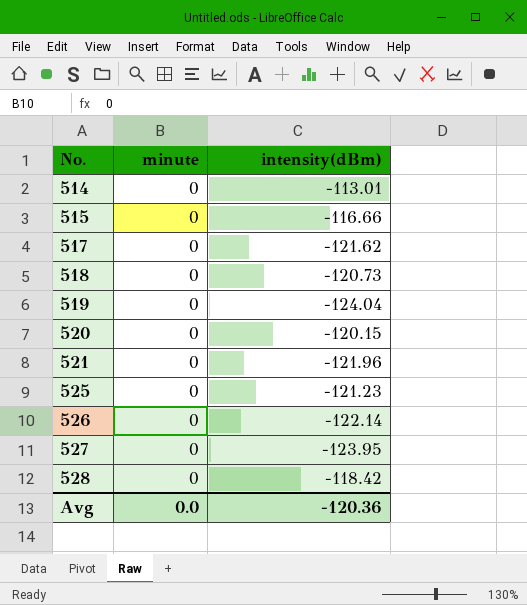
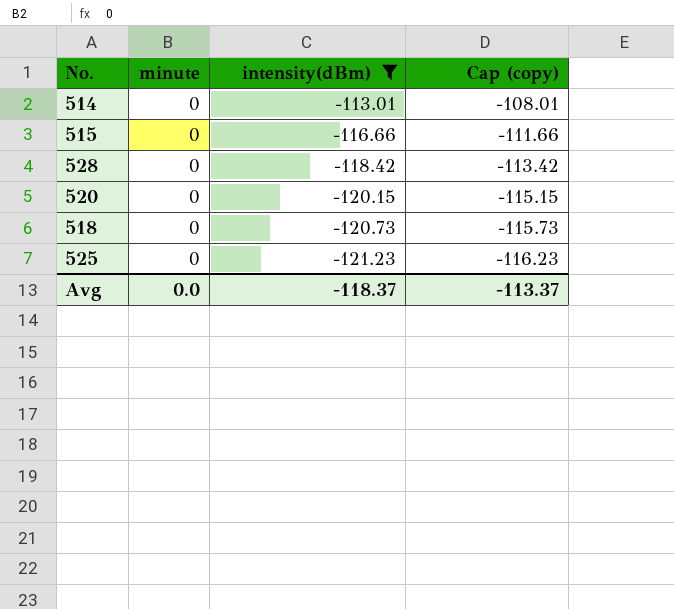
filter: none -> intensity(dBm) >= -121.23
row order: No. ascending -> intensity(dBm) descending
column Cap (copy) | formula: none -> [intensity(dBm)] + 5
Avg | intensity(dBm): -120.36 -> -118.37

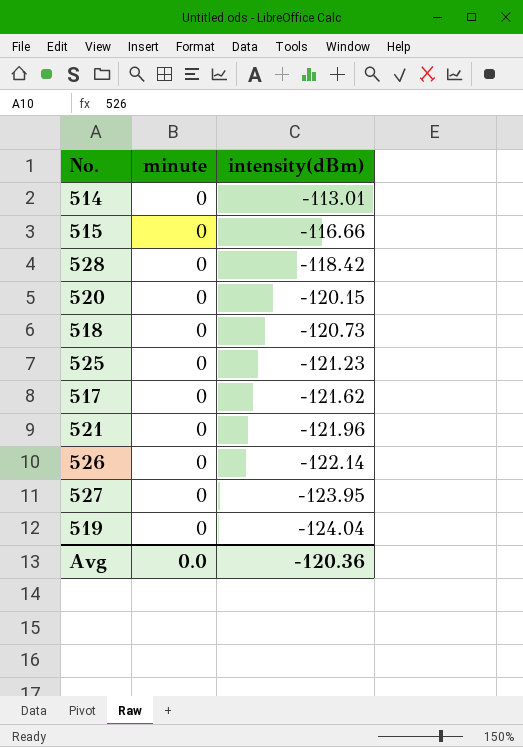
filter: intensity(dBm) >= -121.23 -> none
column Cap (copy) | formula: [intensity(dBm)] + 5 -> none
Avg | intensity(dBm): -118.37 -> -120.36

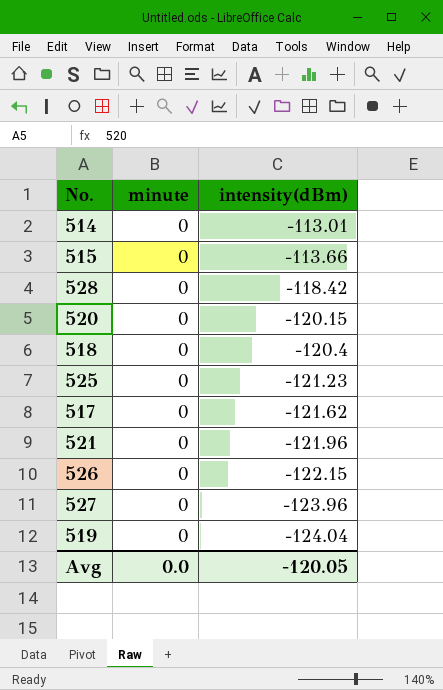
515 | intensity(dBm): -116.66 -> -113.66
518 | intensity(dBm): -120.73 -> -120.4
526 | intensity(dBm): -122.14 -> -122.15
527 | intensity(dBm): -123.95 -> -123.96
Avg | intensity(dBm): -120.36 -> -120.05

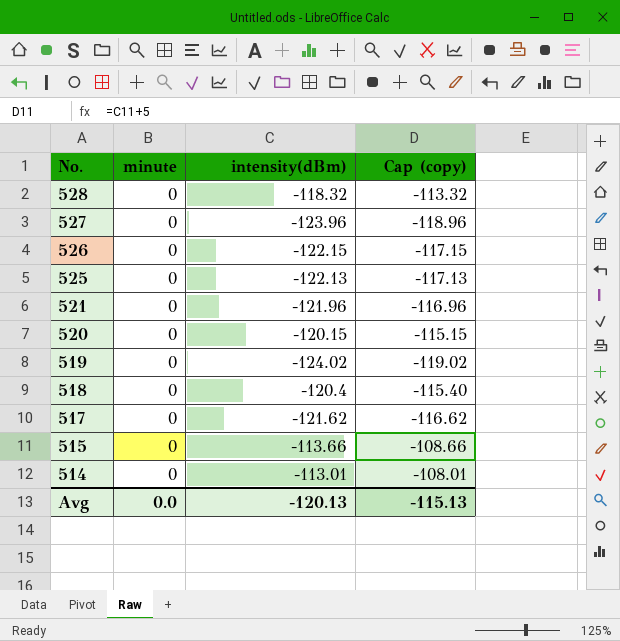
row order: intensity(dBm) descending -> No. descending
column Cap (copy) | formula: none -> [intensity(dBm)] + 5
528 | intensity(dBm): -118.42 -> -118.32
525 | intensity(dBm): -121.23 -> -122.13
519 | intensity(dBm): -124.04 -> -124.02
Avg | intensity(dBm): -120.05 -> -120.13

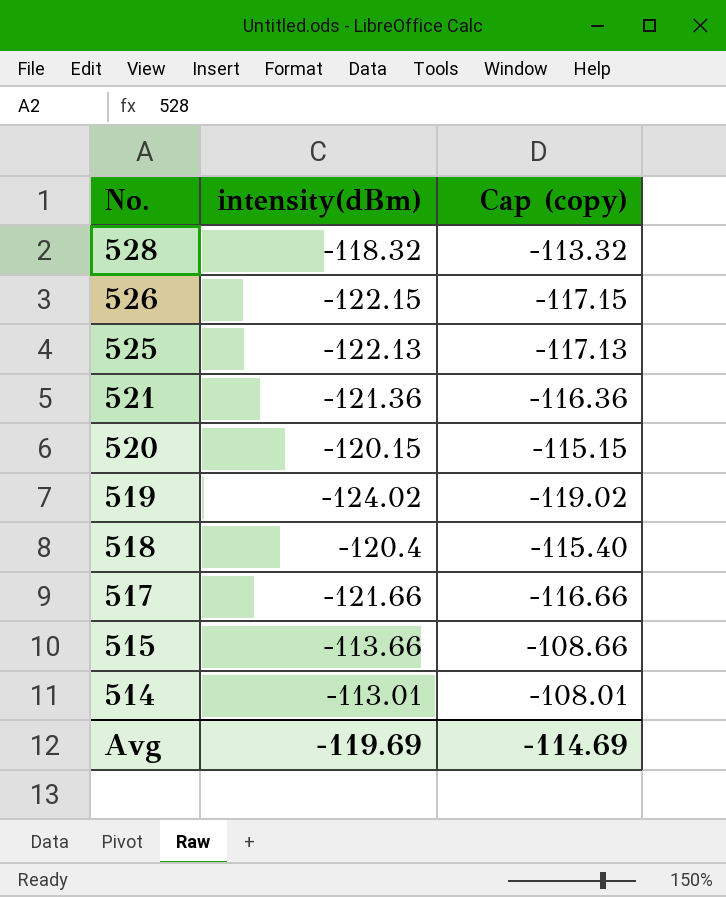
column minute | position: 2 -> none
row 527: 0 | -123.96 | -118.96 -> none
521 | intensity(dBm): -121.96 -> -121.36
521 | Cap (copy): -116.96 -> -116.36
517 | intensity(dBm): -121.62 -> -121.66
517 | Cap (copy): -116.62 -> -116.66
Avg | intensity(dBm): -120.13 -> -119.69
Avg | Cap (copy): -115.13 -> -114.69

